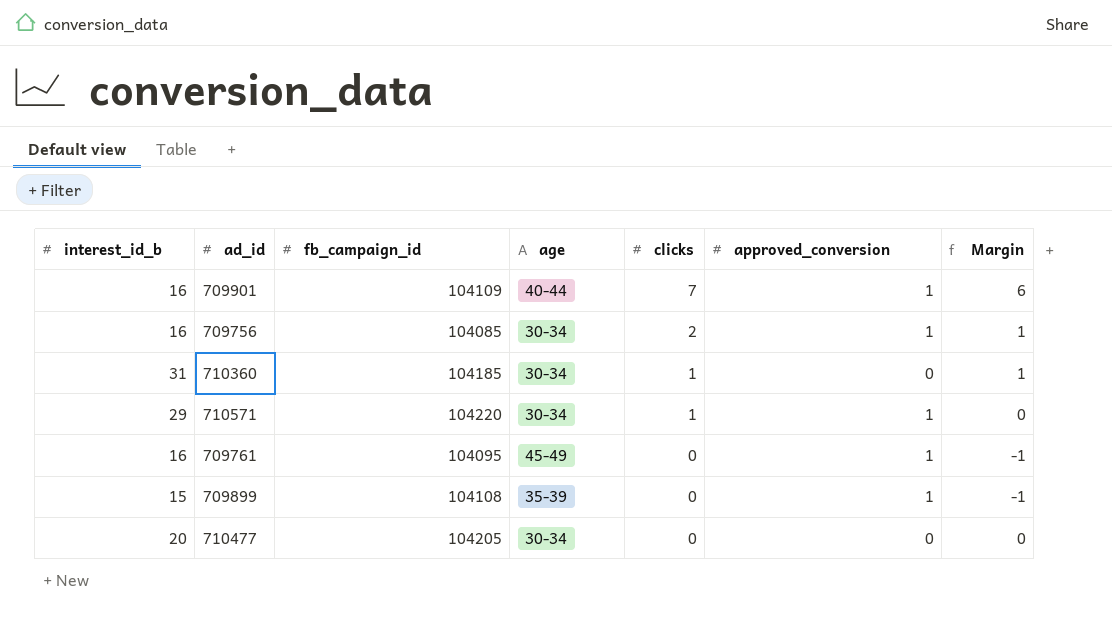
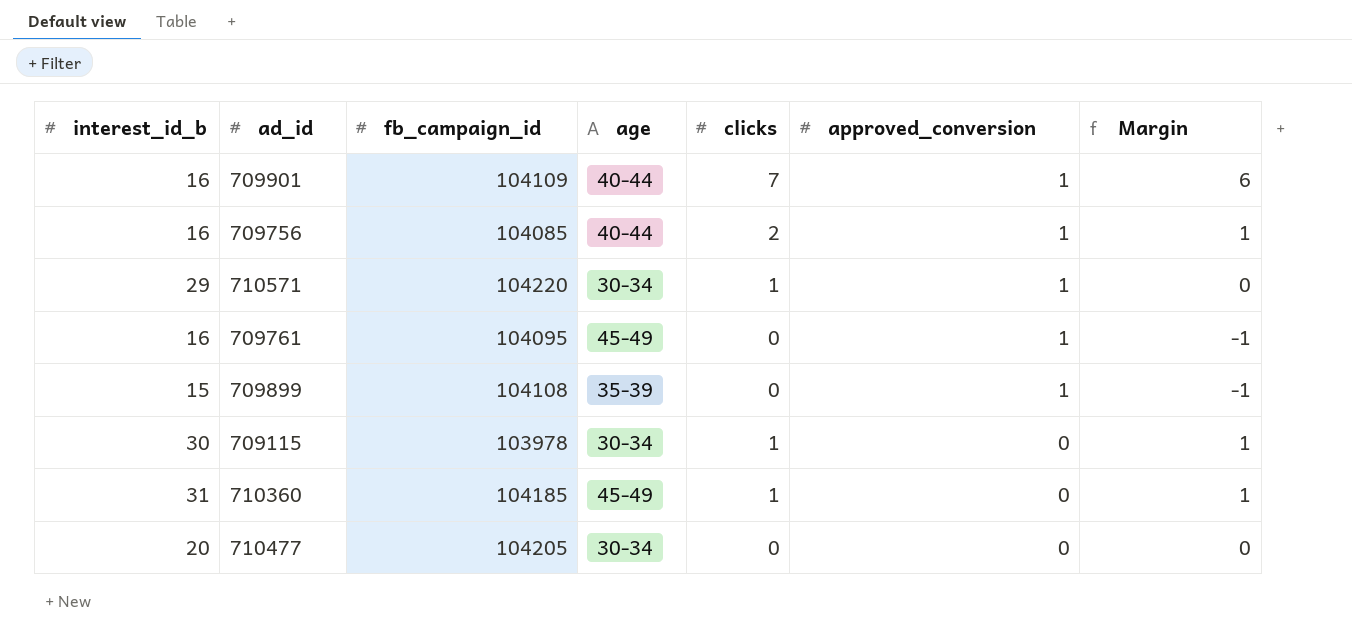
row order: clicks descending -> approved_conversion descending
709756 | age: 30-34 -> 40-44
row 709115: none -> 30 | 103978 | 30-34 | 1 | 0 | 1
710360 | age: 30-34 -> 45-49

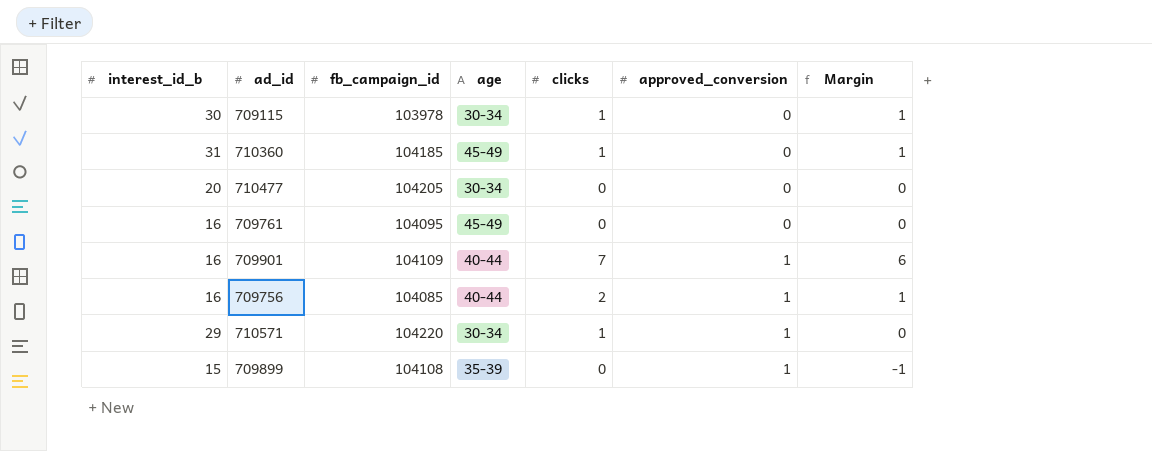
row order: approved_conversion descending -> approved_conversion ascending
709761 | approved_conversion: 1 -> 0
709761 | Margin: -1 -> 0

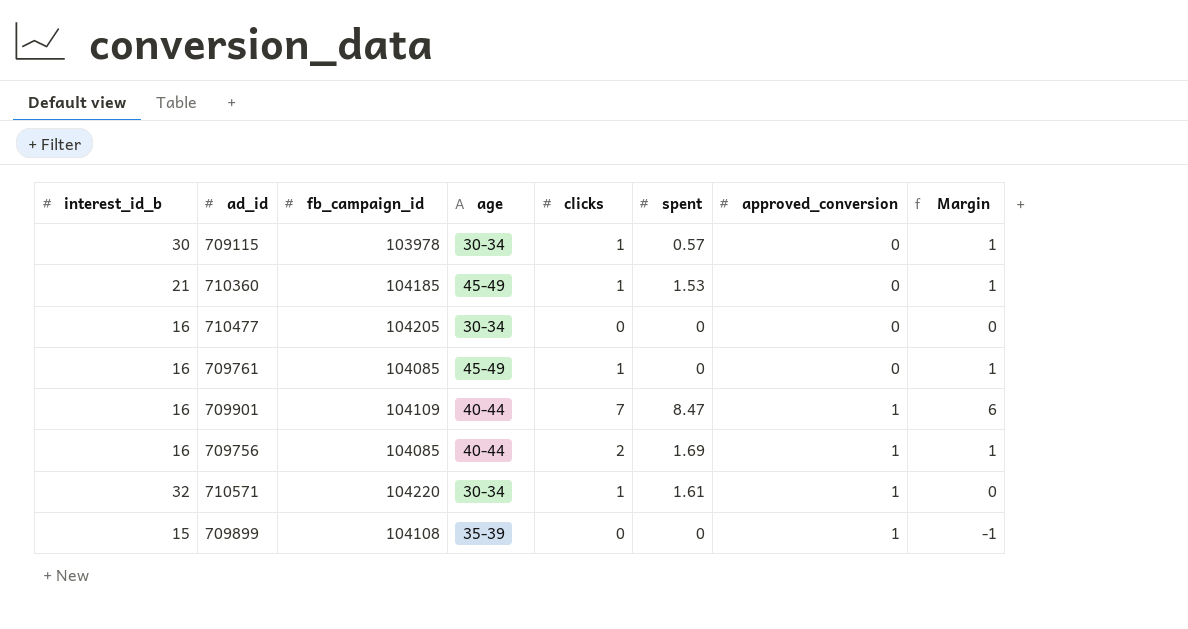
column spent | position: none -> 6
710360 | interest_id_b: 31 -> 21
710477 | interest_id_b: 20 -> 16
709761 | fb_campaign_id: 104095 -> 104085
709761 | clicks: 0 -> 1
709761 | Margin: 0 -> 1
710571 | interest_id_b: 29 -> 32

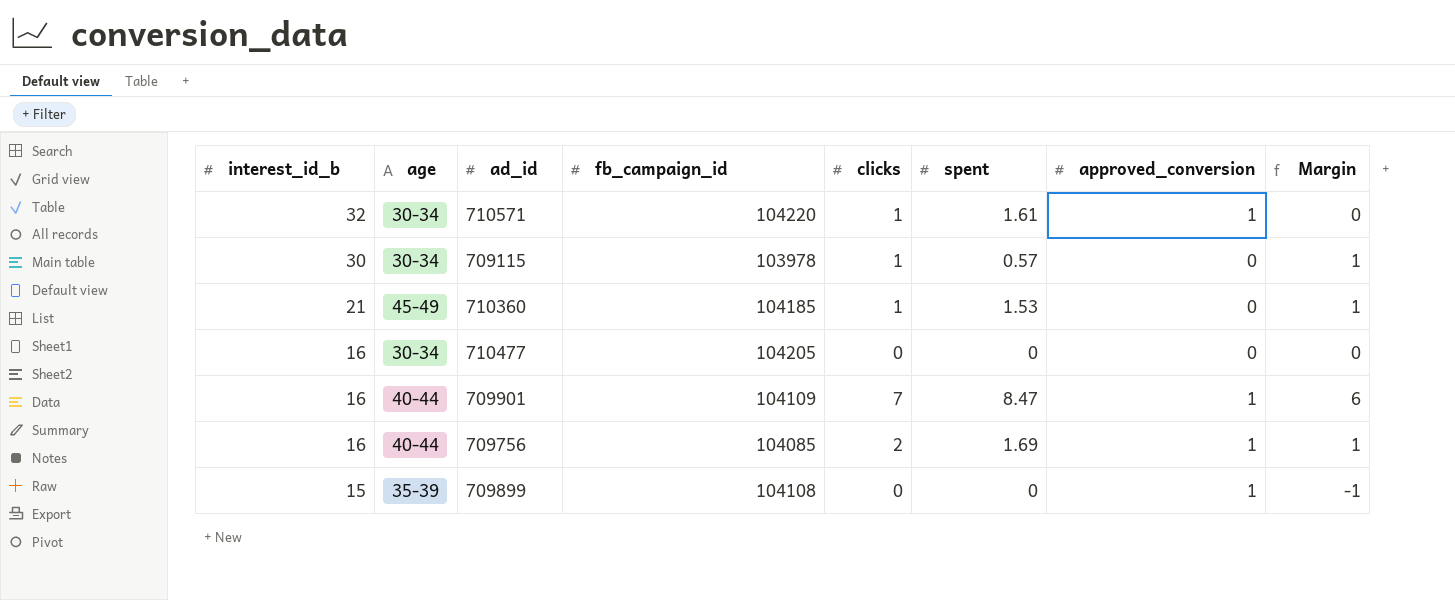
row order: approved_conversion ascending -> interest_id_b descending
column age | position: 4 -> 2
row 709761: 16 | 104085 | 45-49 | 1 | 0 | 0 | 1 -> none

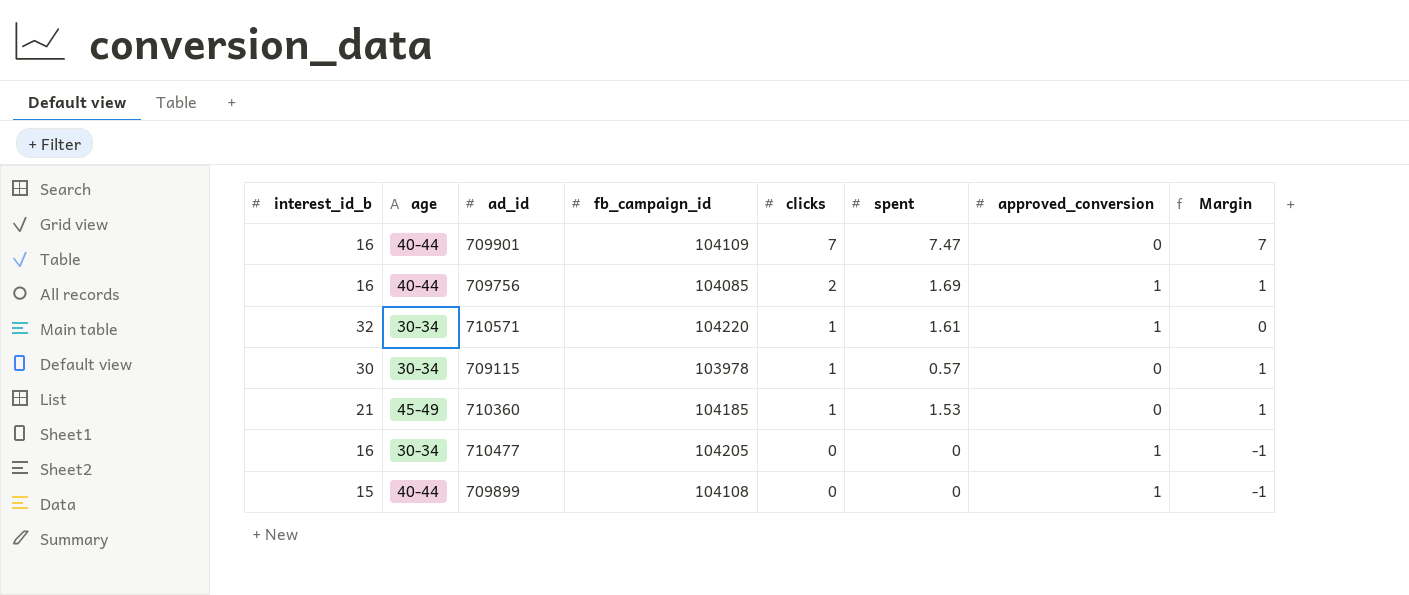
row order: interest_id_b descending -> clicks descending
709901 | spent: 8.47 -> 7.47
709901 | approved_conversion: 1 -> 0
709901 | Margin: 6 -> 7
710477 | approved_conversion: 0 -> 1
710477 | Margin: 0 -> -1
709899 | age: 35-39 -> 40-44

